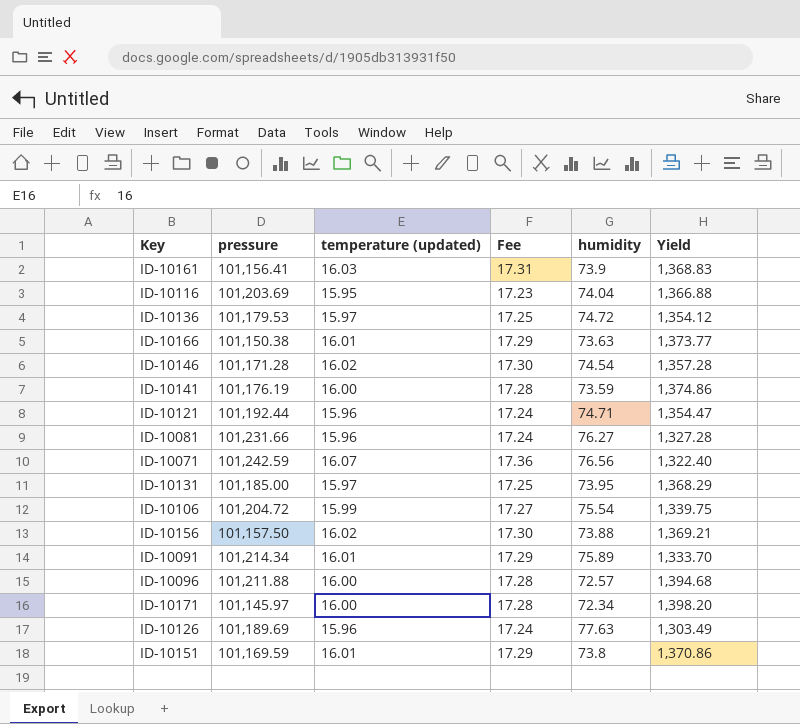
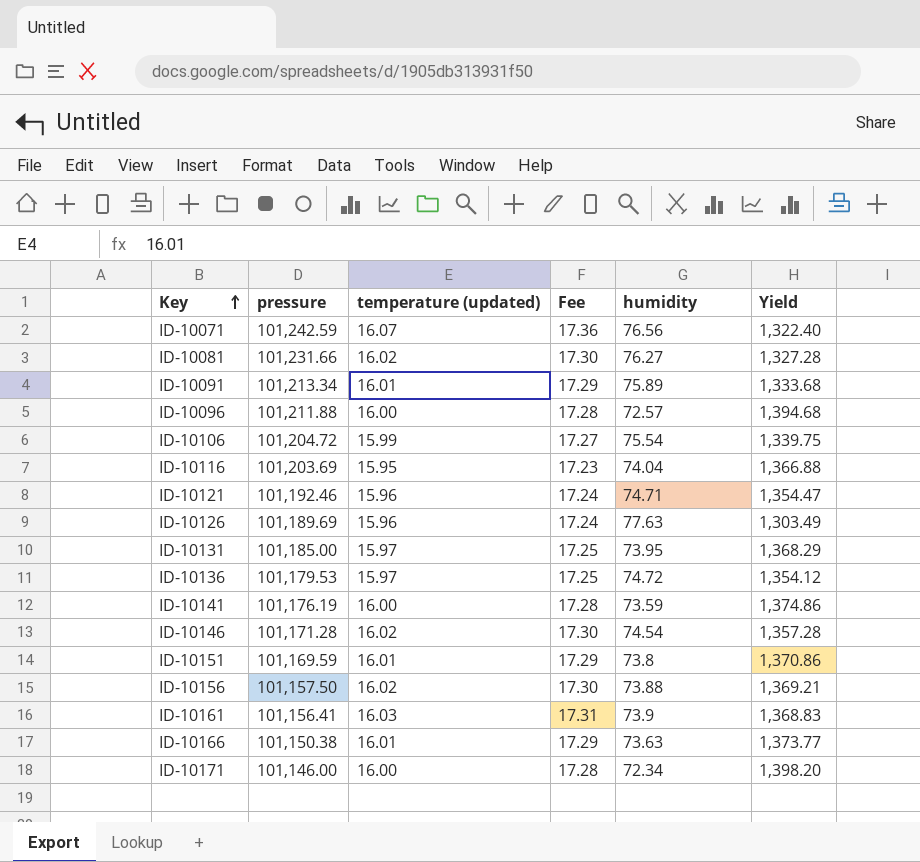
row order: none -> Key ascending
ID-10081 | temperature (updated): 15.96 -> 16.02
ID-10081 | Fee: 17.24 -> 17.30
ID-10091 | pressure: 101,214.34 -> 101,213.34
ID-10091 | Yield: 1,333.70 -> 1,333.68
ID-10121 | pressure: 101,192.44 -> 101,192.46
ID-10171 | pressure: 101,145.97 -> 101,146.00

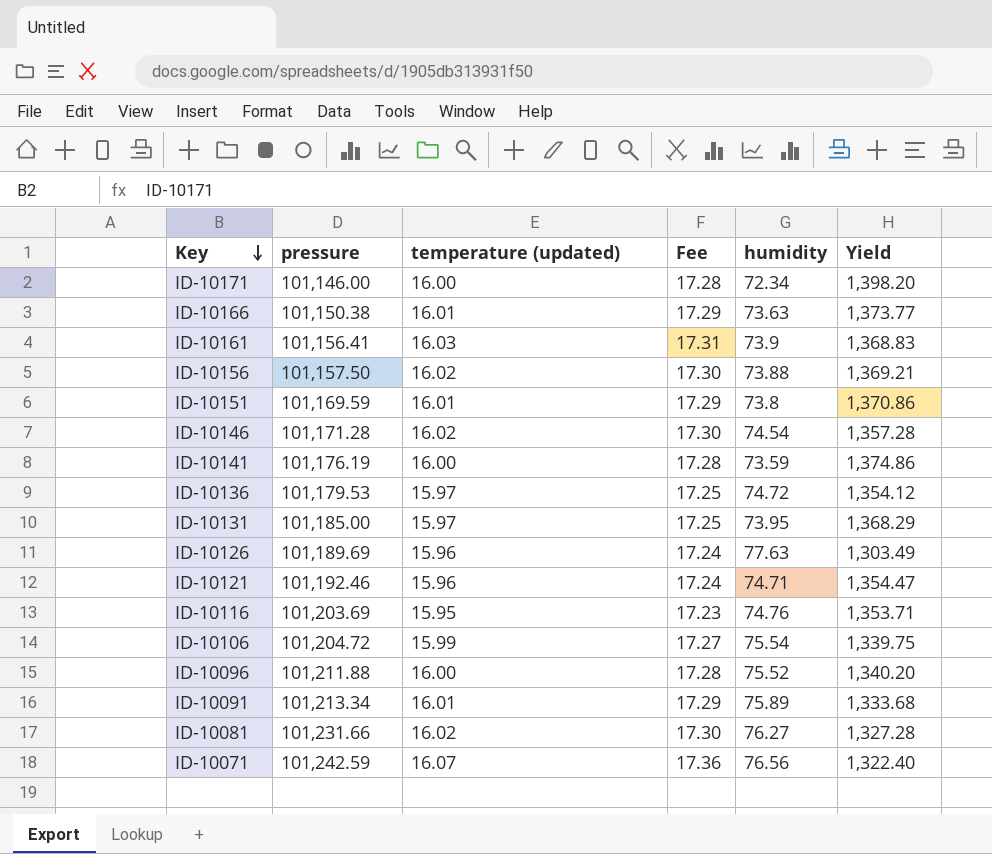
row order: Key ascending -> Key descending
ID-10116 | humidity: 74.04 -> 74.76
ID-10116 | Yield: 1,366.88 -> 1,353.71
ID-10096 | humidity: 72.57 -> 75.52
ID-10096 | Yield: 1,394.68 -> 1,340.20

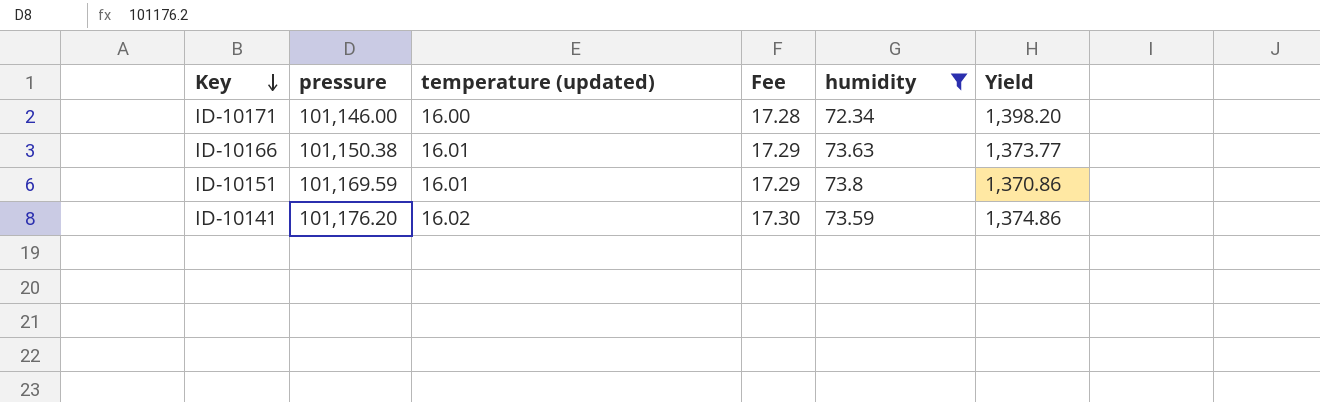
filter: none -> humidity <= 73.8
ID-10141 | pressure: 101,176.19 -> 101,176.20
ID-10141 | temperature (updated): 16.00 -> 16.02
ID-10141 | Fee: 17.28 -> 17.30

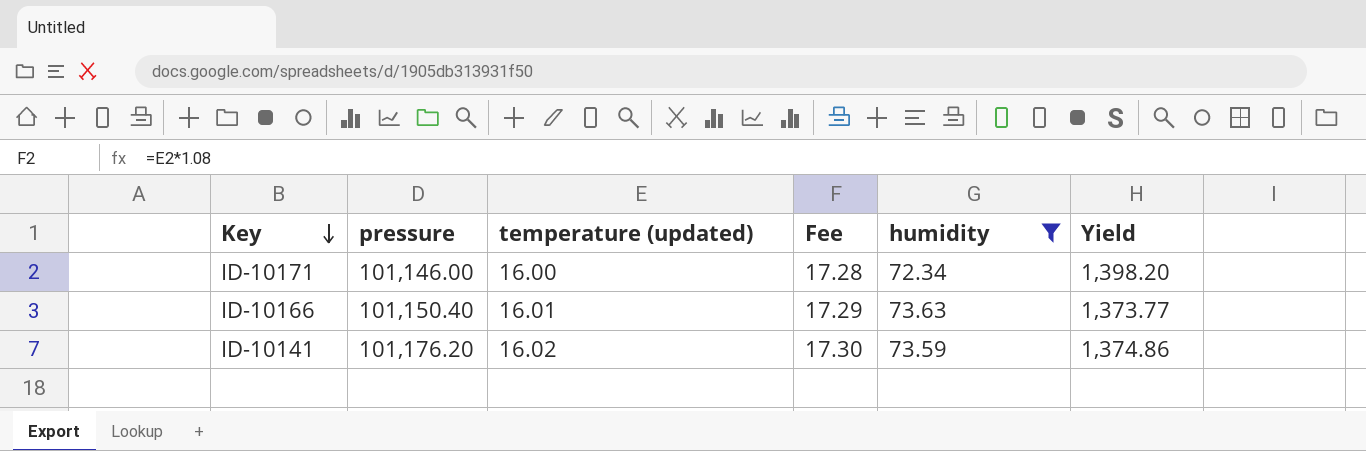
row ID-10151: 101,169.59 | 16.01 | 17.29 | 73.8 | 1,370.86 -> none
ID-10166 | pressure: 101,150.38 -> 101,150.40

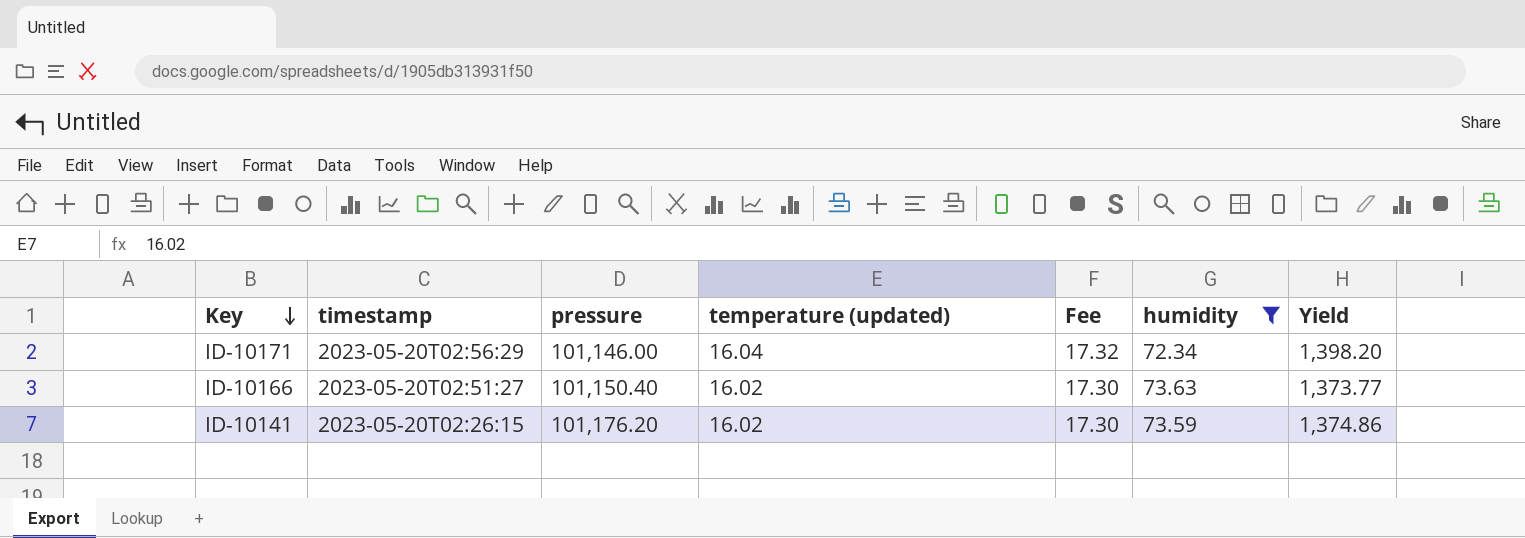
column timestamp | position: none -> 2
ID-10171 | temperature (updated): 16.00 -> 16.04
ID-10171 | Fee: 17.28 -> 17.32
ID-10166 | temperature (updated): 16.01 -> 16.02
ID-10166 | Fee: 17.29 -> 17.30

